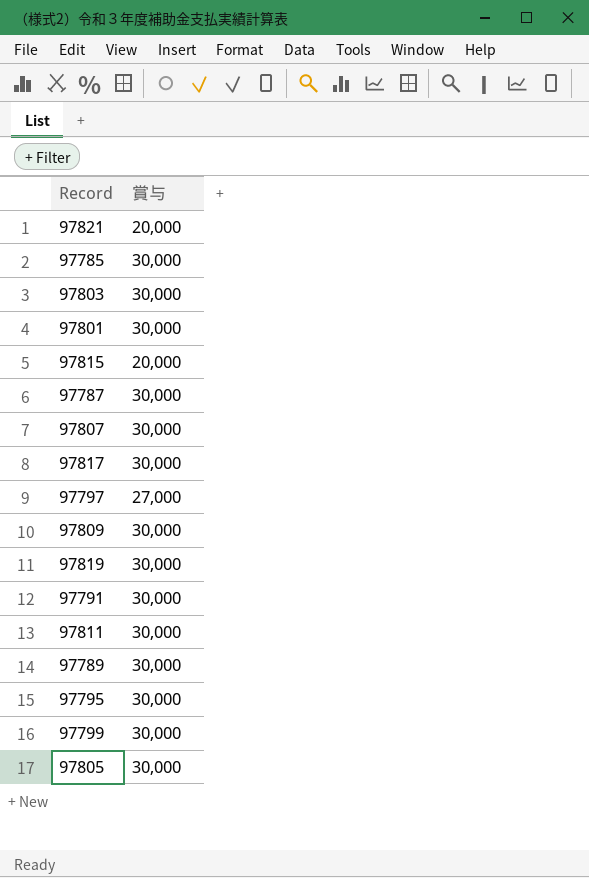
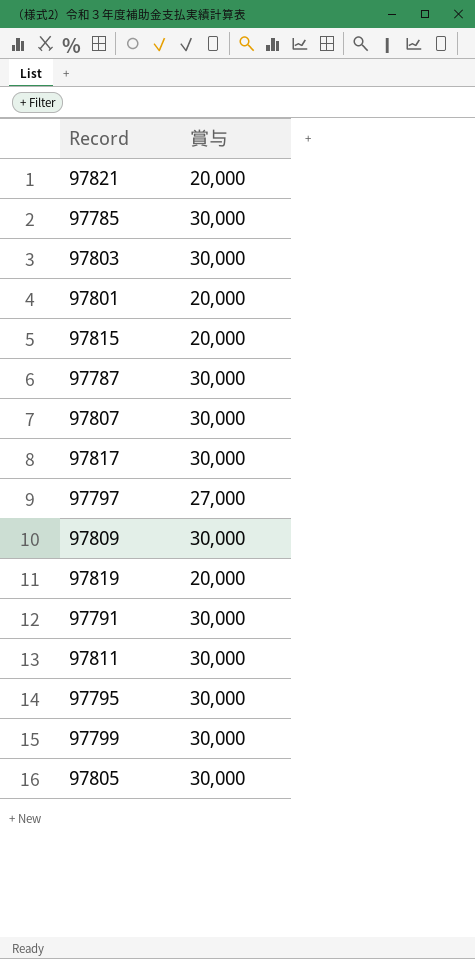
row 97789: 30,000 -> none
97801 | 賞与: 30,000 -> 20,000
97819 | 賞与: 30,000 -> 20,000

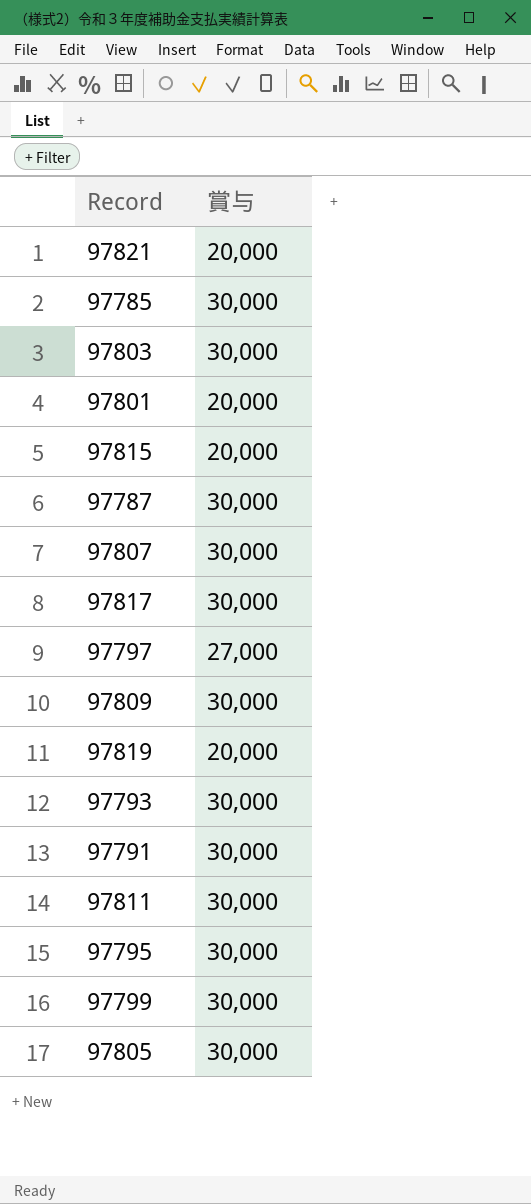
row 97793: none -> 30,000

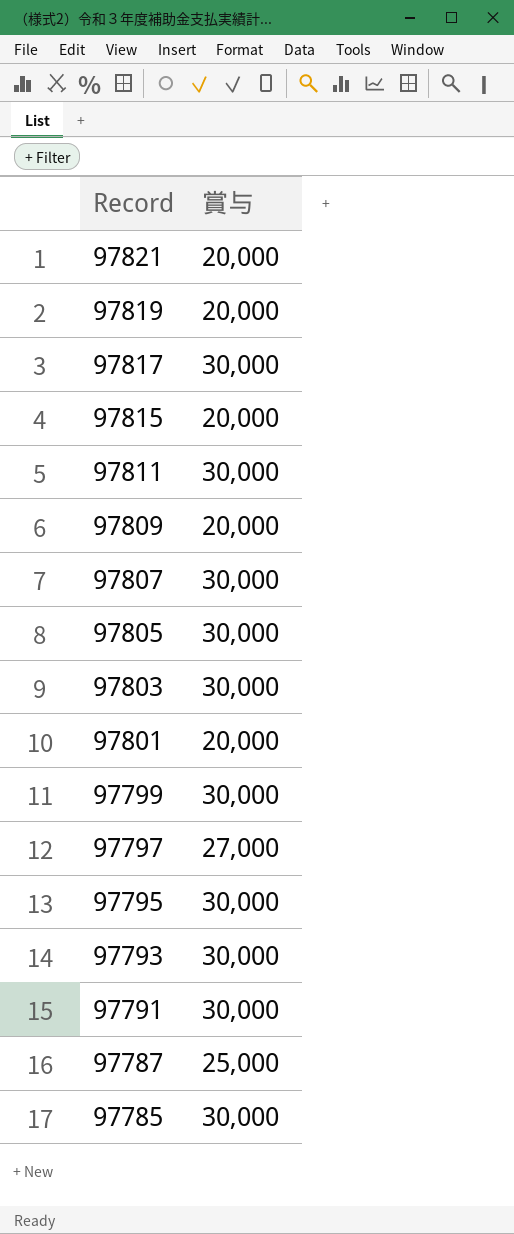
row order: none -> Record descending
97809 | 賞与: 30,000 -> 20,000
97787 | 賞与: 30,000 -> 25,000

